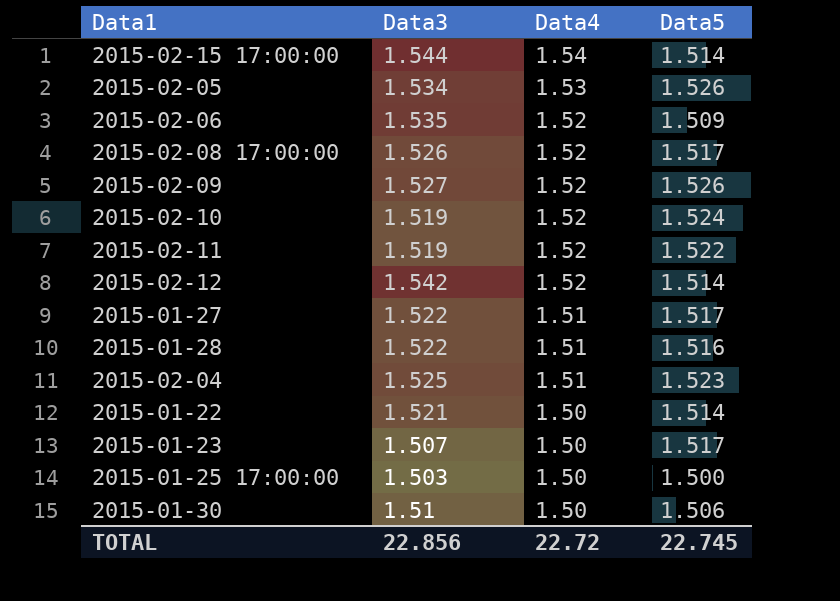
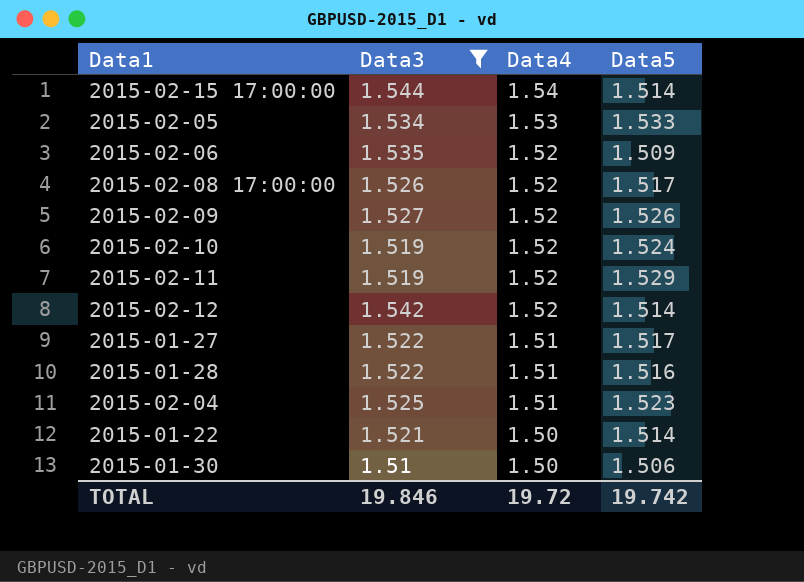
filter: none -> Data3 >= 1.51
2015-02-05 | Data5: 1.526 -> 1.533
2015-02-11 | Data5: 1.522 -> 1.529
TOTAL | Data3: 22.856 -> 19.846
TOTAL | Data4: 22.72 -> 19.72
TOTAL | Data5: 22.745 -> 19.742

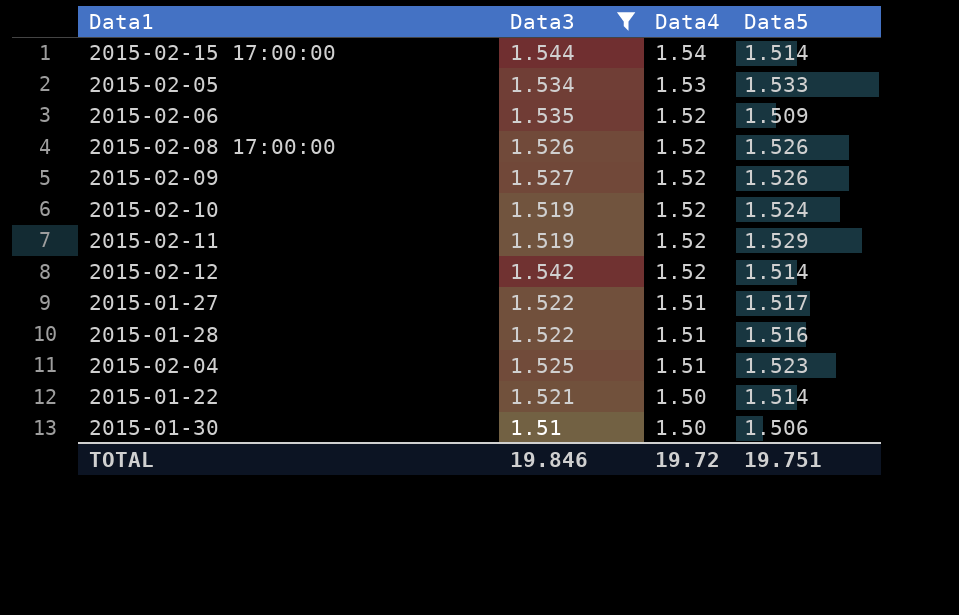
2015-02-08 17:00:00 | Data5: 1.517 -> 1.526
TOTAL | Data5: 19.742 -> 19.751

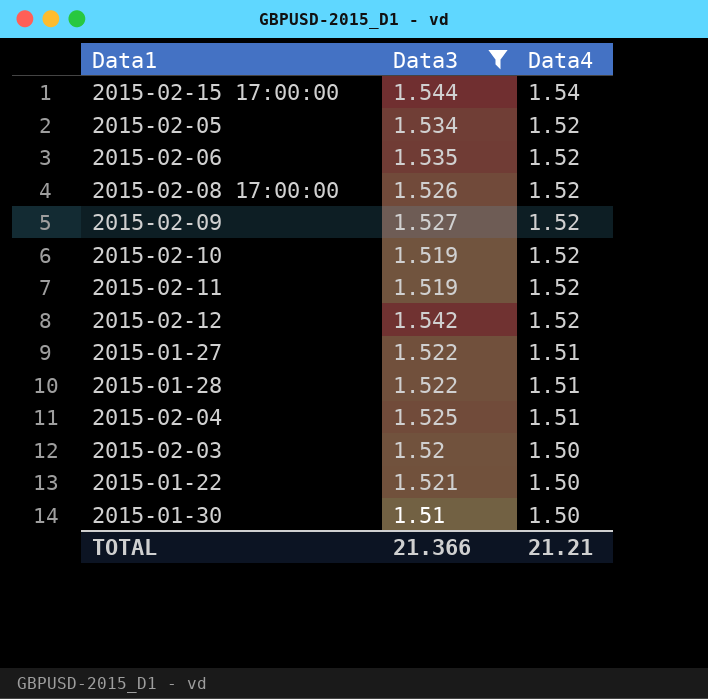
column Data5 | position: 4 -> none
2015-02-05 | Data4: 1.53 -> 1.52
row 2015-02-03: none -> 1.52 | 1.50
TOTAL | Data3: 19.846 -> 21.366
TOTAL | Data4: 19.72 -> 21.21

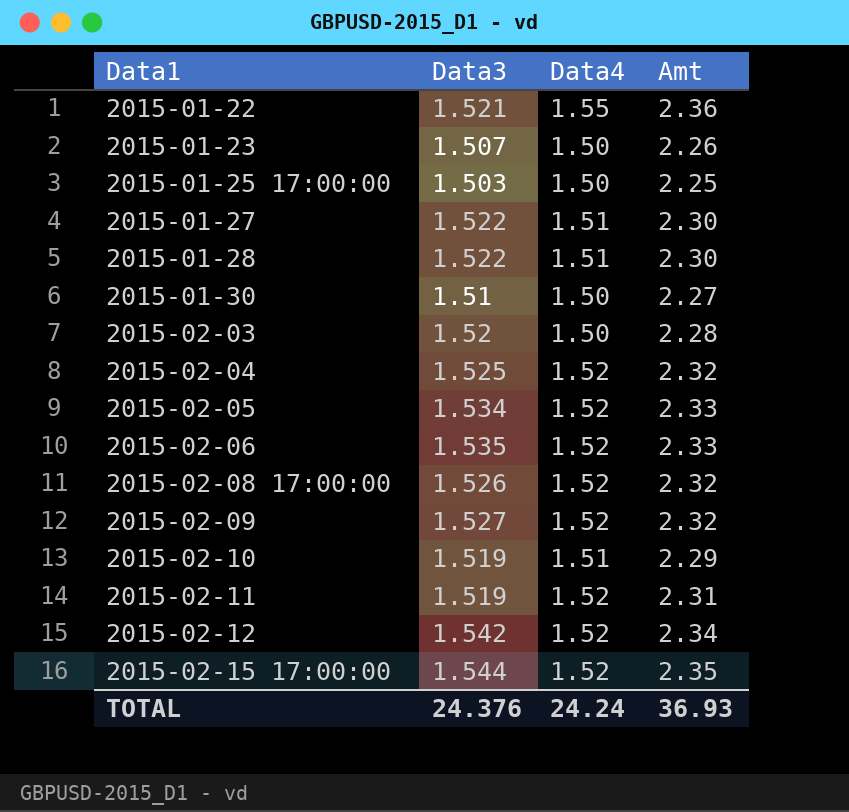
filter: Data3 >= 1.51 -> none
row order: Data4 descending -> Data1 ascending
column Amt | formula: none -> [Data3] * [Data4]
2015-01-22 | Data4: 1.50 -> 1.55
2015-02-04 | Data4: 1.51 -> 1.52
2015-02-10 | Data4: 1.52 -> 1.51
2015-02-15 17:00:00 | Data4: 1.54 -> 1.52
TOTAL | Data3: 21.366 -> 24.376
TOTAL | Data4: 21.21 -> 24.24

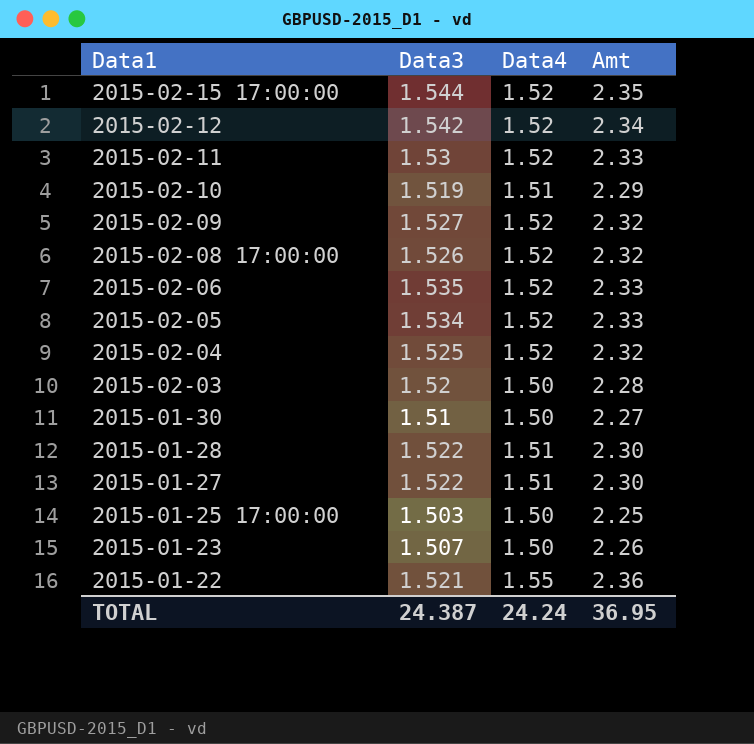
row order: Data1 ascending -> Data1 descending
2015-02-11 | Data3: 1.519 -> 1.53
2015-02-11 | Amt: 2.31 -> 2.33
TOTAL | Data3: 24.376 -> 24.387
TOTAL | Amt: 36.93 -> 36.95

